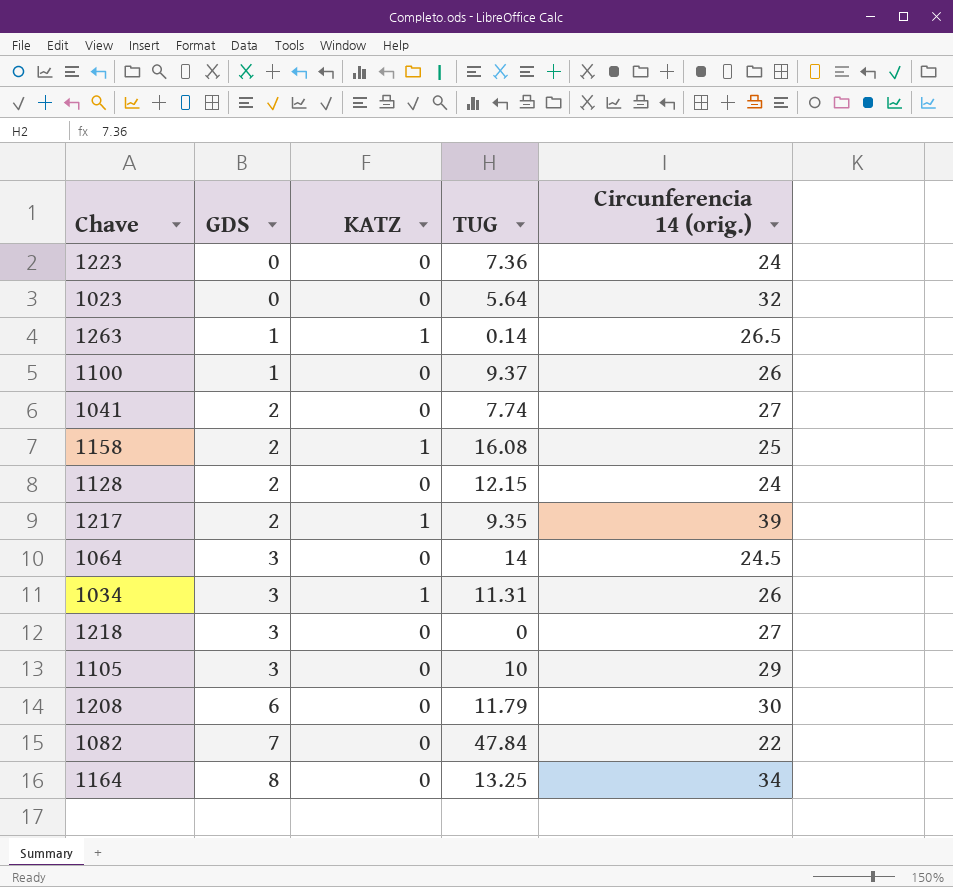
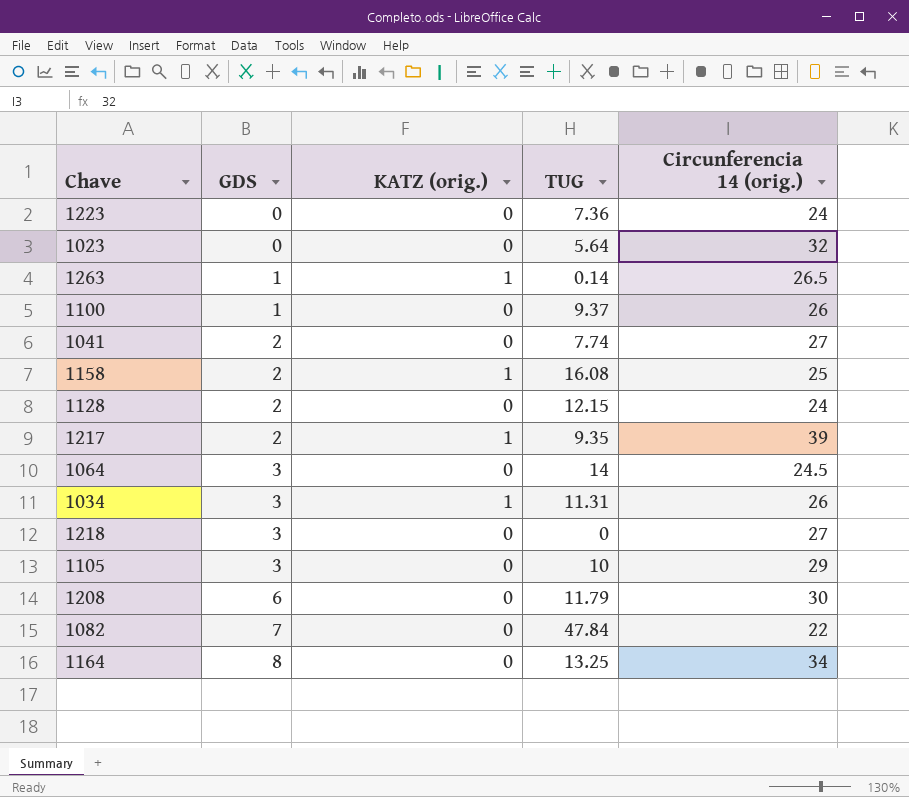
column name: KATZ -> KATZ (orig.)

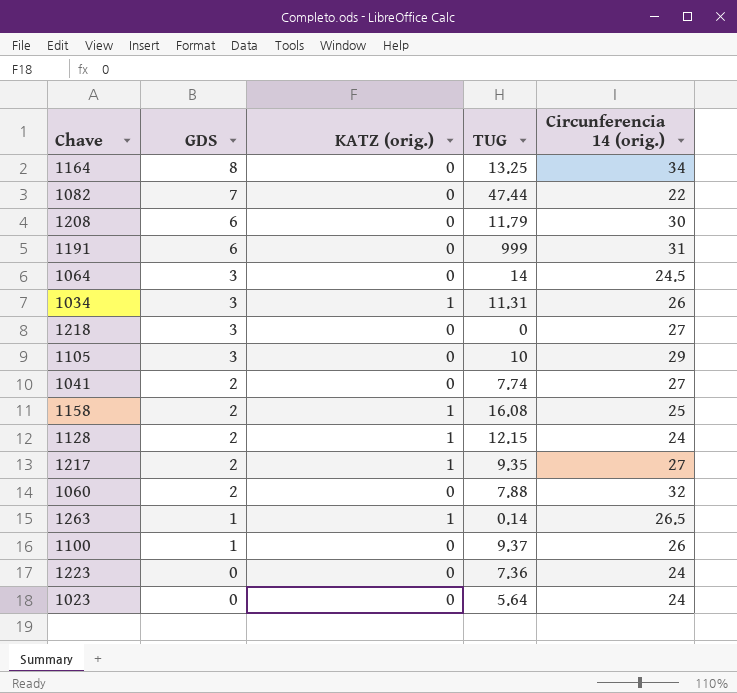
row order: GDS ascending -> GDS descending
1082 | TUG: 47.84 -> 47.44
row 1191: none -> 6 | 0 | 999 | 31
1128 | KATZ (orig.): 0 -> 1
1217 | Circunferencia 14 (orig.): 39 -> 27
row 1060: none -> 2 | 0 | 7.88 | 32
1023 | Circunferencia 14 (orig.): 32 -> 24

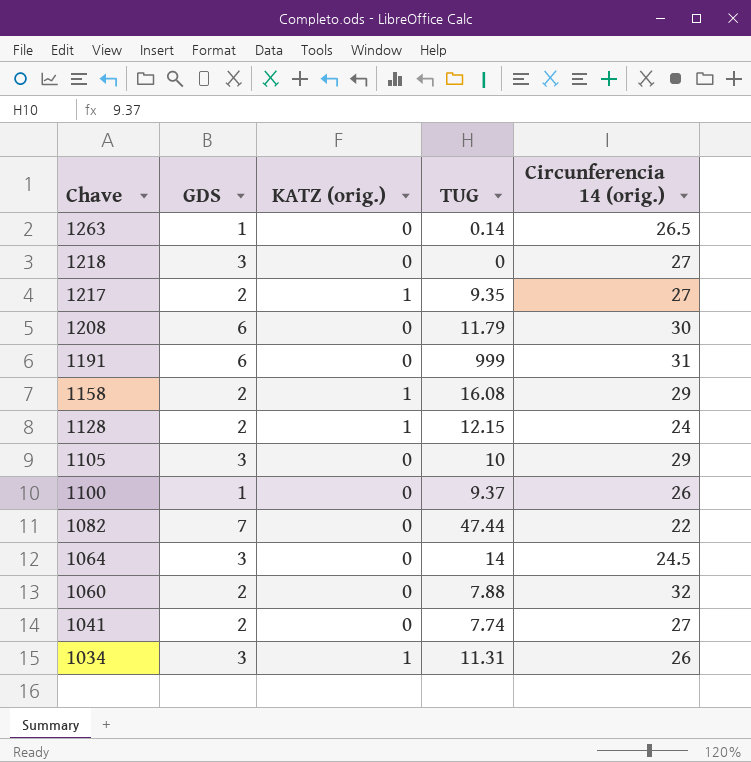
row order: GDS descending -> Chave descending
row 1164: 8 | 0 | 13.25 | 34 -> none
row 1223: 0 | 0 | 7.36 | 24 -> none
row 1023: 0 | 0 | 5.64 | 24 -> none
1263 | KATZ (orig.): 1 -> 0
1158 | Circunferencia 14 (orig.): 25 -> 29

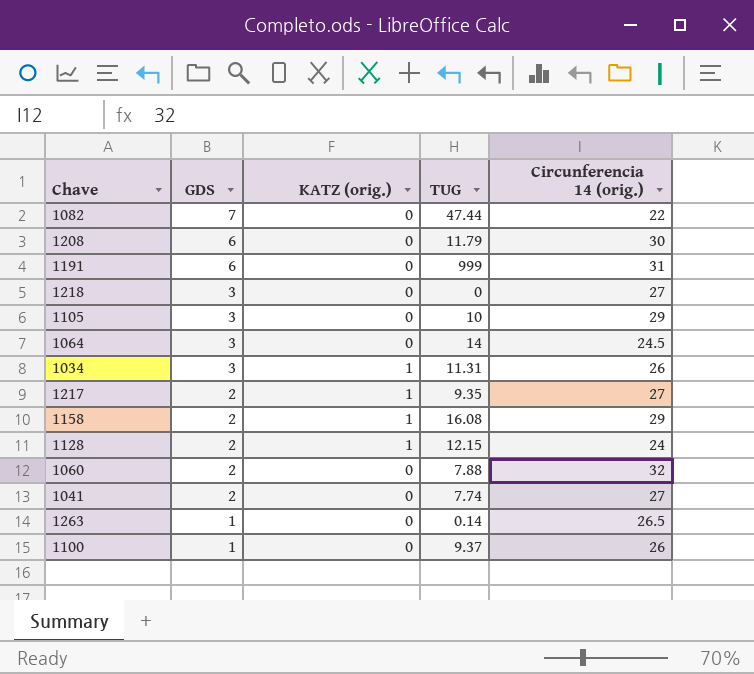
row order: Chave descending -> GDS descending

